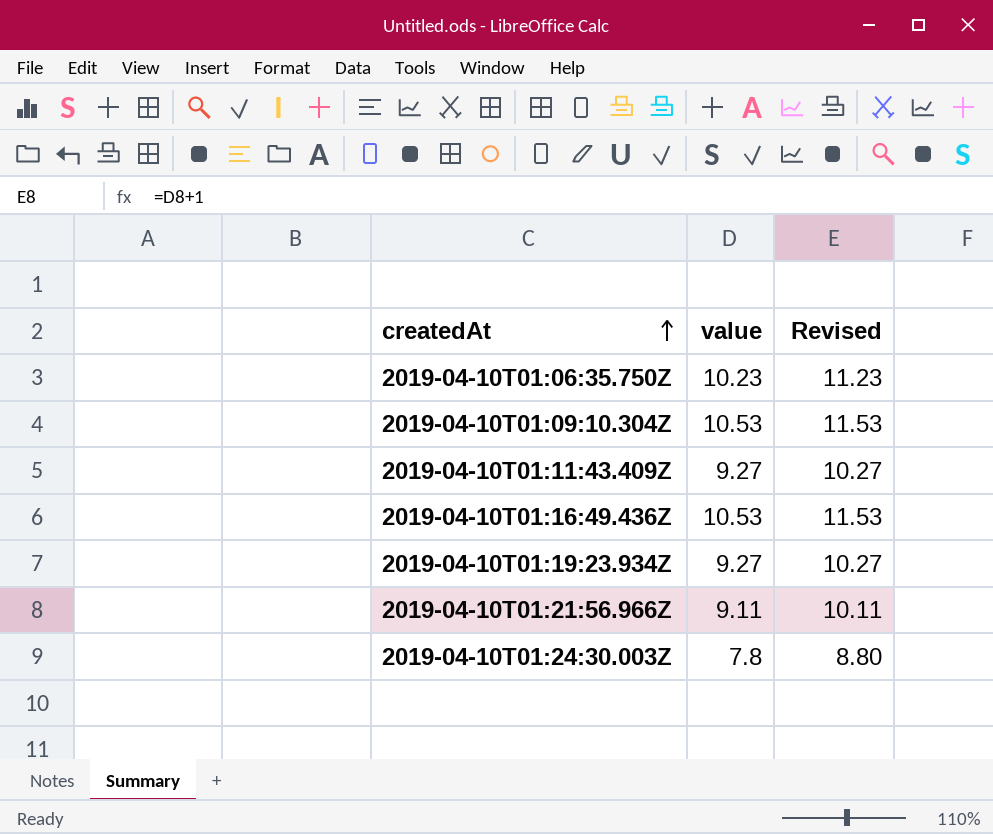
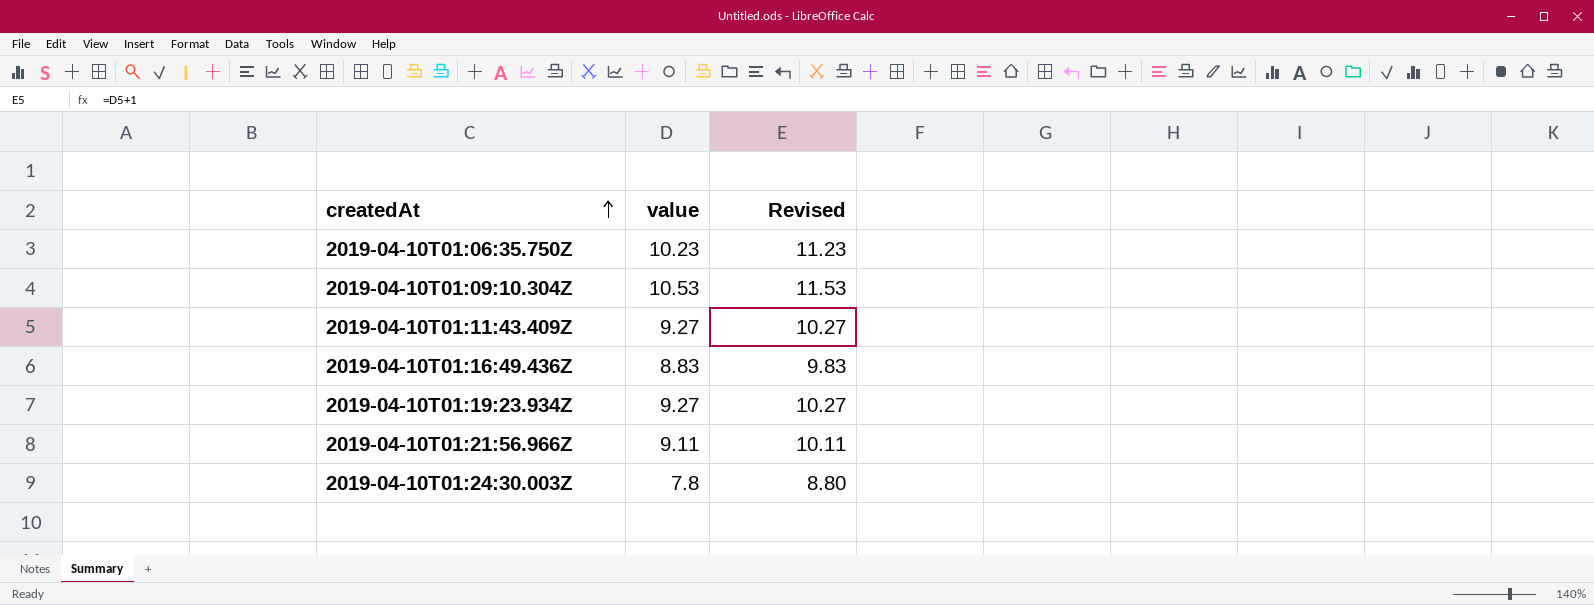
2019-04-10T01:16:49.436Z | value: 10.53 -> 8.83
2019-04-10T01:16:49.436Z | Revised: 11.53 -> 9.83

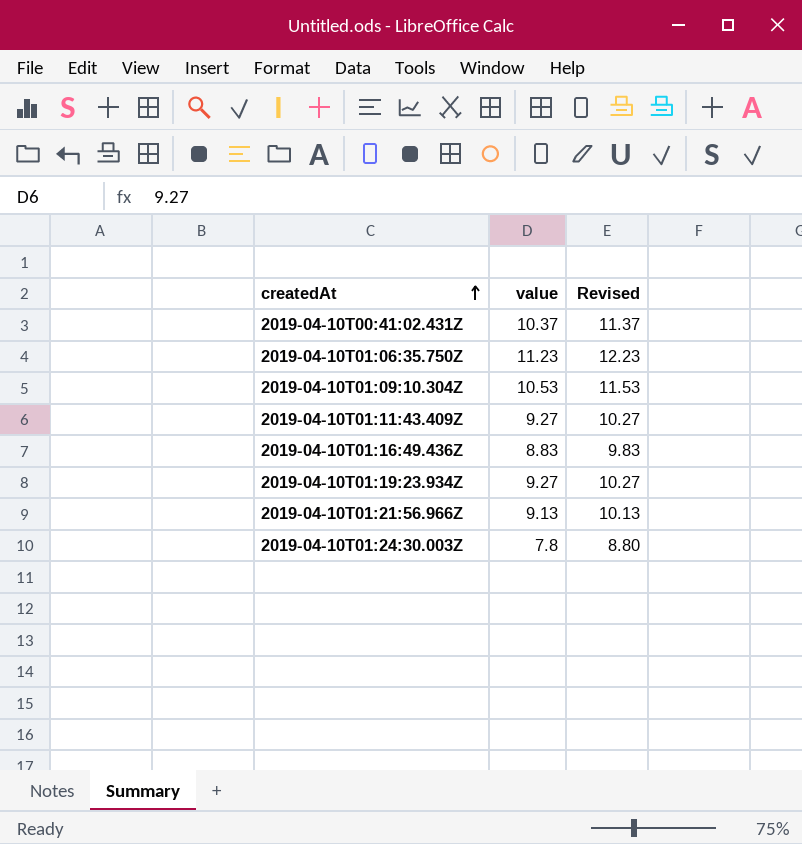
row 2019-04-10T00:41:02.431Z: none -> 10.37 | 11.37
2019-04-10T01:06:35.750Z | value: 10.23 -> 11.23
2019-04-10T01:06:35.750Z | Revised: 11.23 -> 12.23
2019-04-10T01:21:56.966Z | value: 9.11 -> 9.13
2019-04-10T01:21:56.966Z | Revised: 10.11 -> 10.13

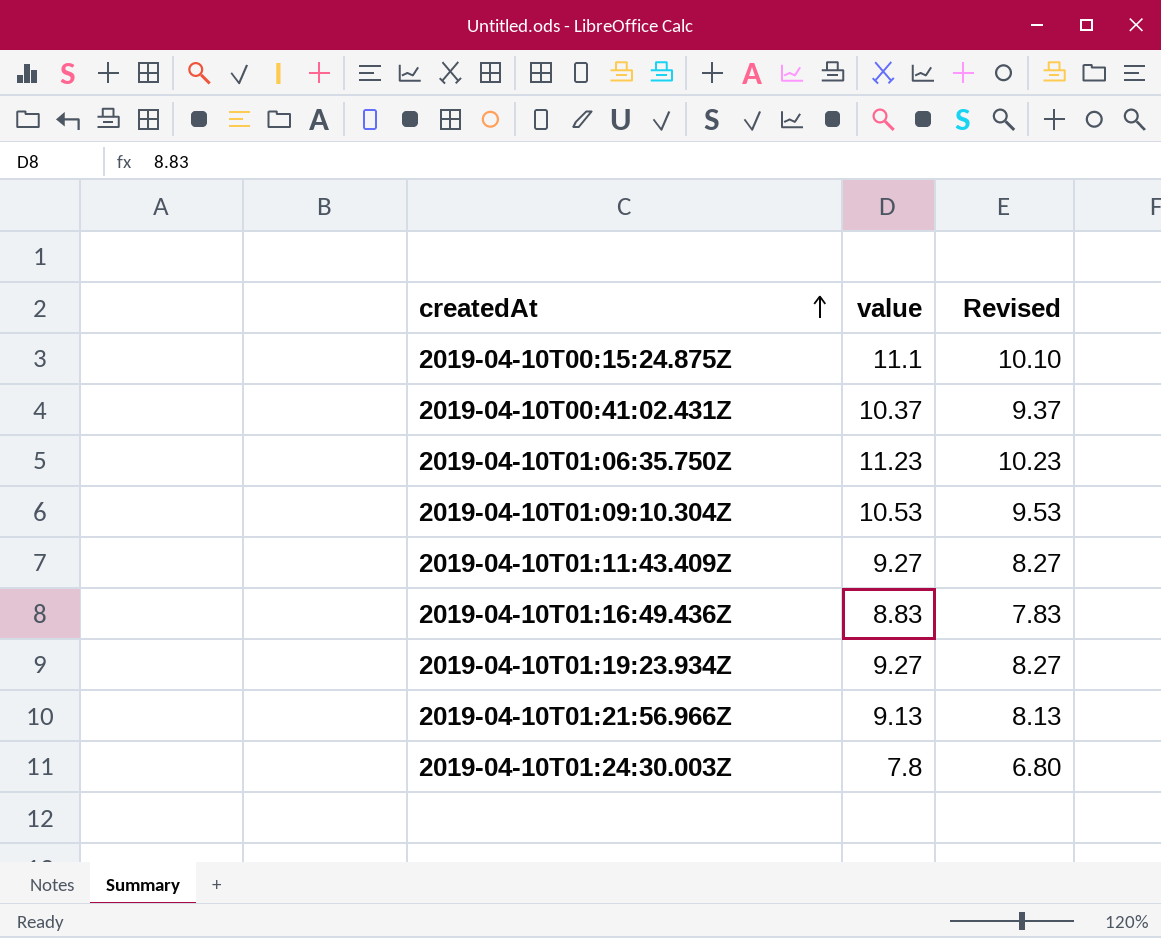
column Revised | formula: [value] + 1 -> [value] - 1
row 2019-04-10T00:15:24.875Z: none -> 11.1 | 10.10

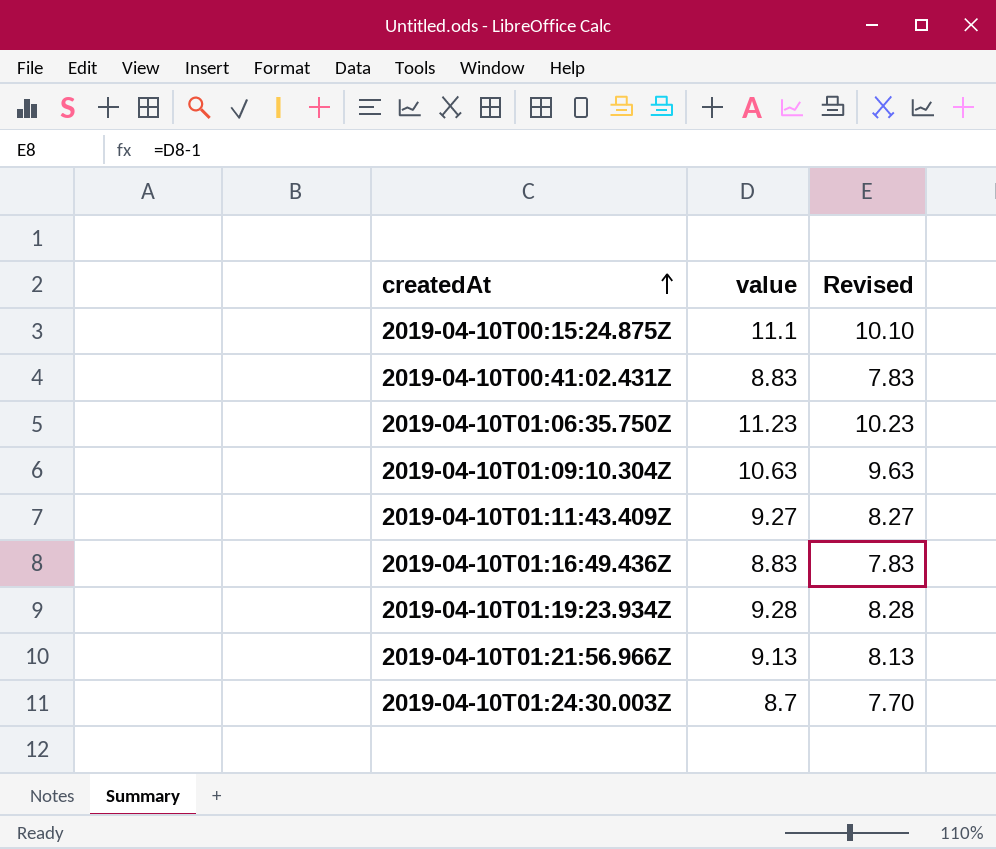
2019-04-10T00:41:02.431Z | value: 10.37 -> 8.83
2019-04-10T00:41:02.431Z | Revised: 9.37 -> 7.83
2019-04-10T01:09:10.304Z | value: 10.53 -> 10.63
2019-04-10T01:09:10.304Z | Revised: 9.53 -> 9.63
2019-04-10T01:19:23.934Z | value: 9.27 -> 9.28
2019-04-10T01:19:23.934Z | Revised: 8.27 -> 8.28
2019-04-10T01:24:30.003Z | value: 7.8 -> 8.7
2019-04-10T01:24:30.003Z | Revised: 6.80 -> 7.70

